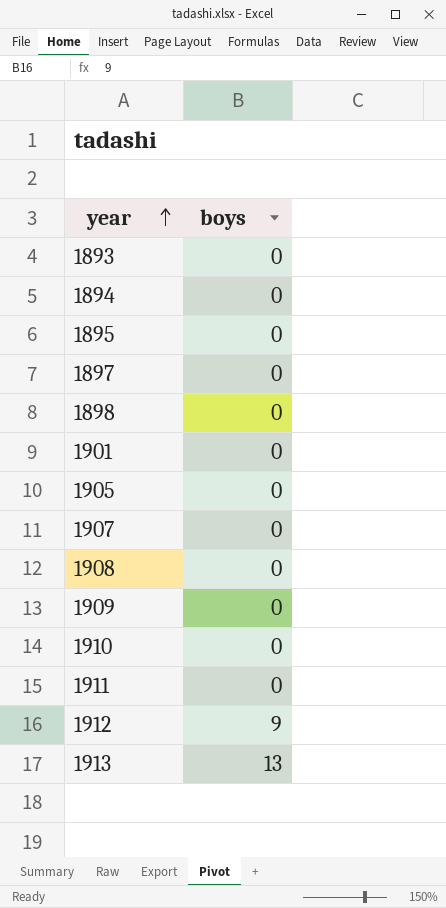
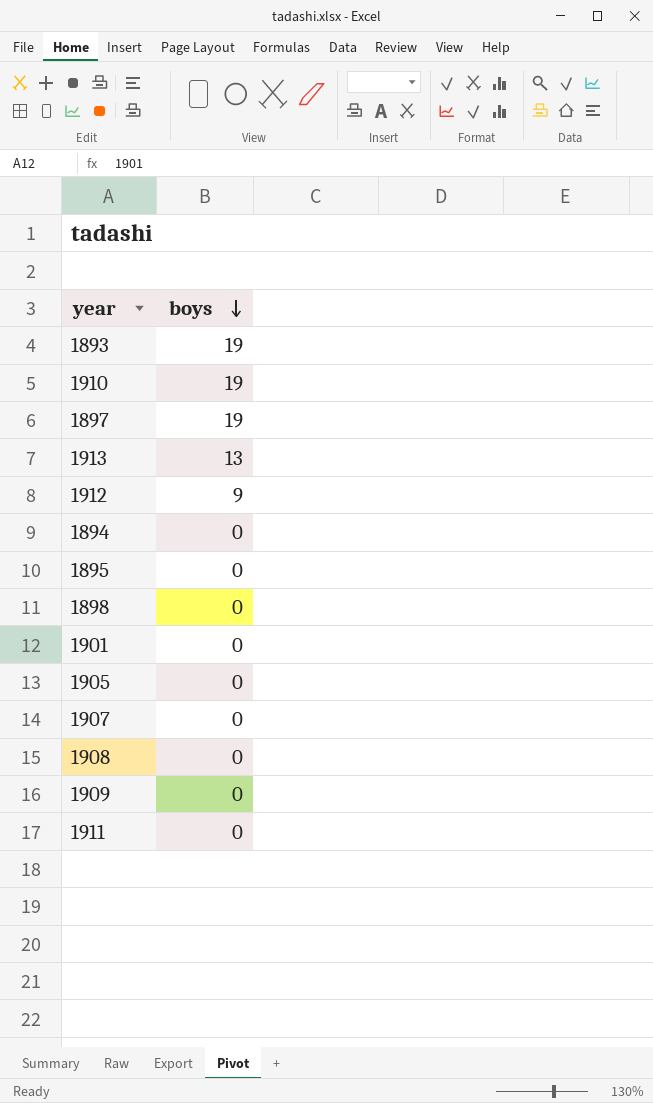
row order: year ascending -> boys descending
1893 | boys: 0 -> 19
1910 | boys: 0 -> 19
1897 | boys: 0 -> 19

